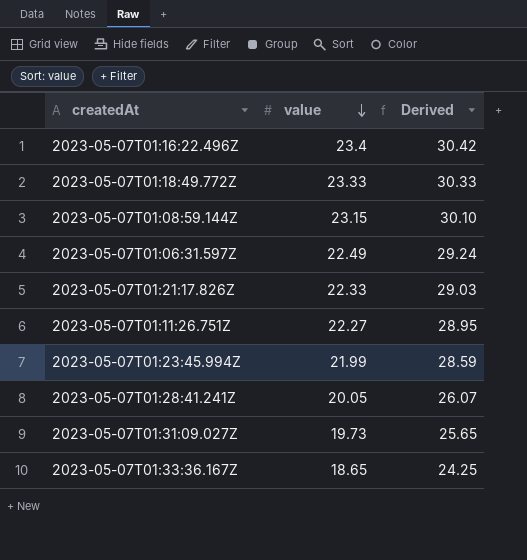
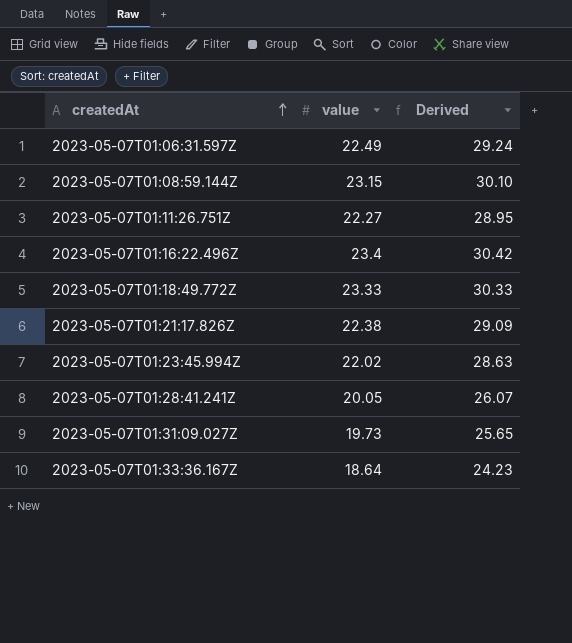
row order: value descending -> createdAt ascending
2023-05-07T01:21:17.826Z | value: 22.33 -> 22.38
2023-05-07T01:21:17.826Z | Derived: 29.03 -> 29.09
2023-05-07T01:23:45.994Z | value: 21.99 -> 22.02
2023-05-07T01:23:45.994Z | Derived: 28.59 -> 28.63
2023-05-07T01:33:36.167Z | value: 18.65 -> 18.64
2023-05-07T01:33:36.167Z | Derived: 24.25 -> 24.23

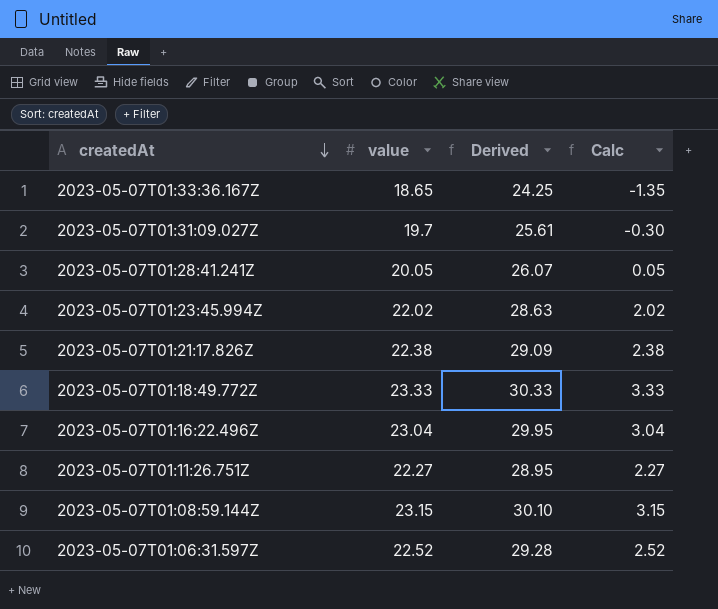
row order: createdAt ascending -> createdAt descending
column Calc | formula: none -> [value] - 20
2023-05-07T01:33:36.167Z | value: 18.64 -> 18.65
2023-05-07T01:33:36.167Z | Derived: 24.23 -> 24.25
2023-05-07T01:31:09.027Z | value: 19.73 -> 19.7
2023-05-07T01:31:09.027Z | Derived: 25.65 -> 25.61
2023-05-07T01:16:22.496Z | value: 23.4 -> 23.04
2023-05-07T01:16:22.496Z | Derived: 30.42 -> 29.95
2023-05-07T01:06:31.597Z | value: 22.49 -> 22.52
2023-05-07T01:06:31.597Z | Derived: 29.24 -> 29.28

